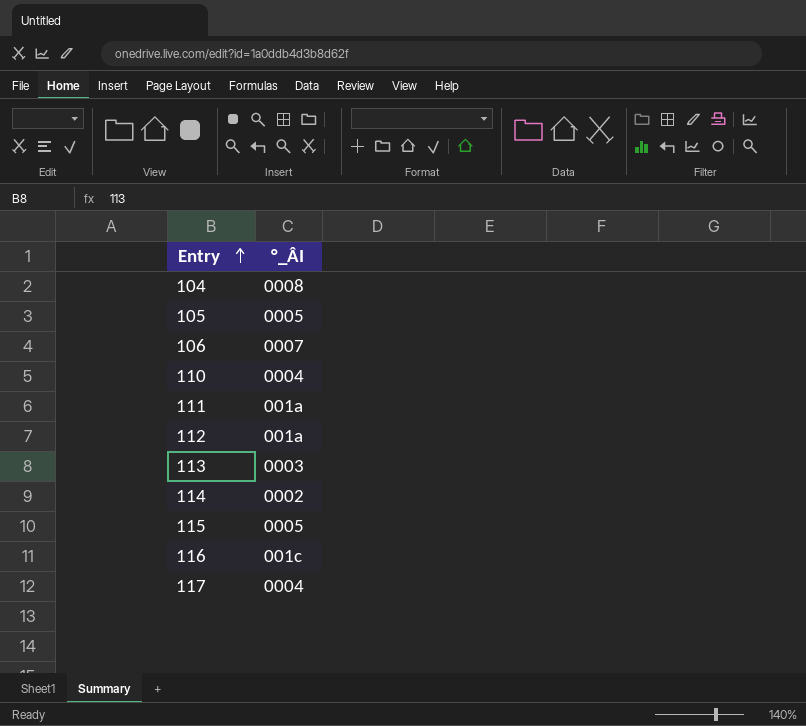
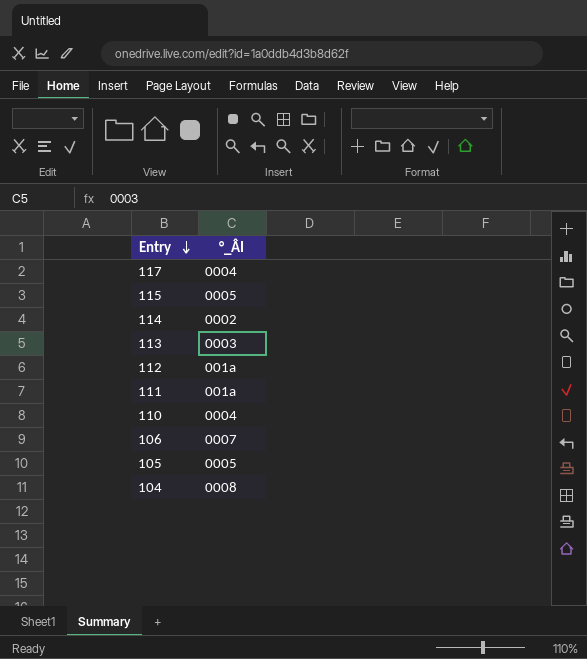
row order: Entry ascending -> Entry descending
row 116: 001c -> none

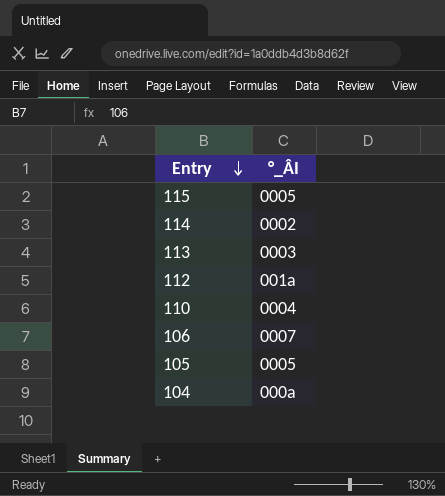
row 117: 0004 -> none
row 111: 001a -> none
104 | °_ÂI: 0008 -> 000a

